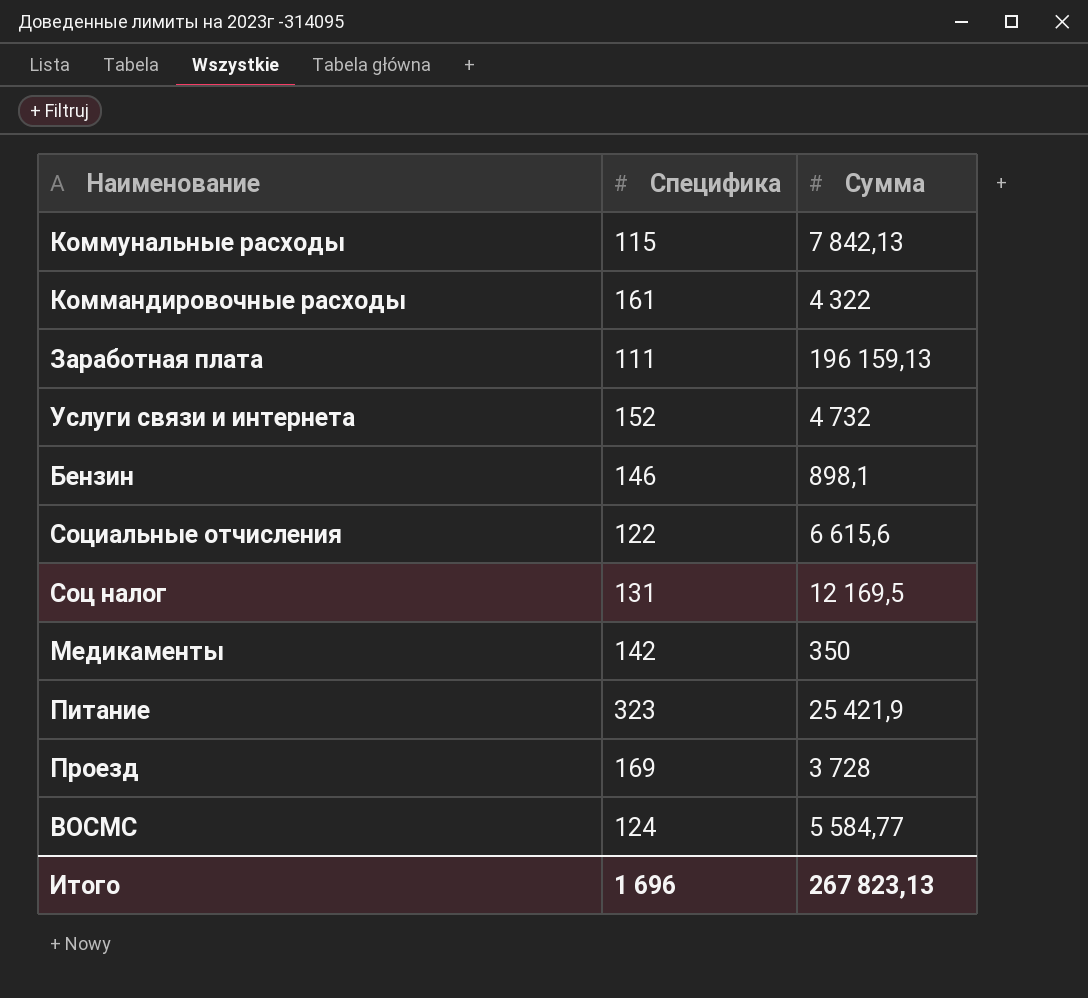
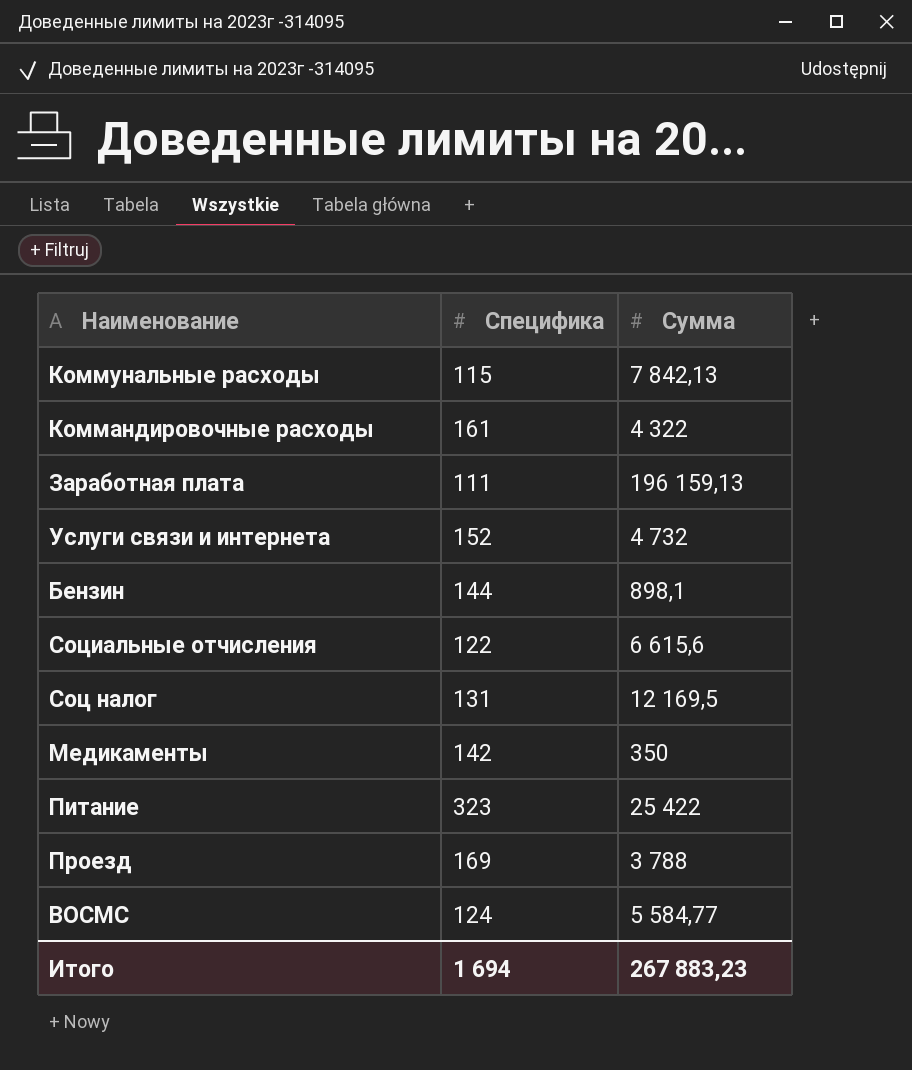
Бензин | Специфика: 146 -> 144
Питание | Сумма: 25 421,9 -> 25 422
Проезд | Сумма: 3 728 -> 3 788
Итого | Специфика: 1 696 -> 1 694
Итого | Сумма: 267 823,13 -> 267 883,23

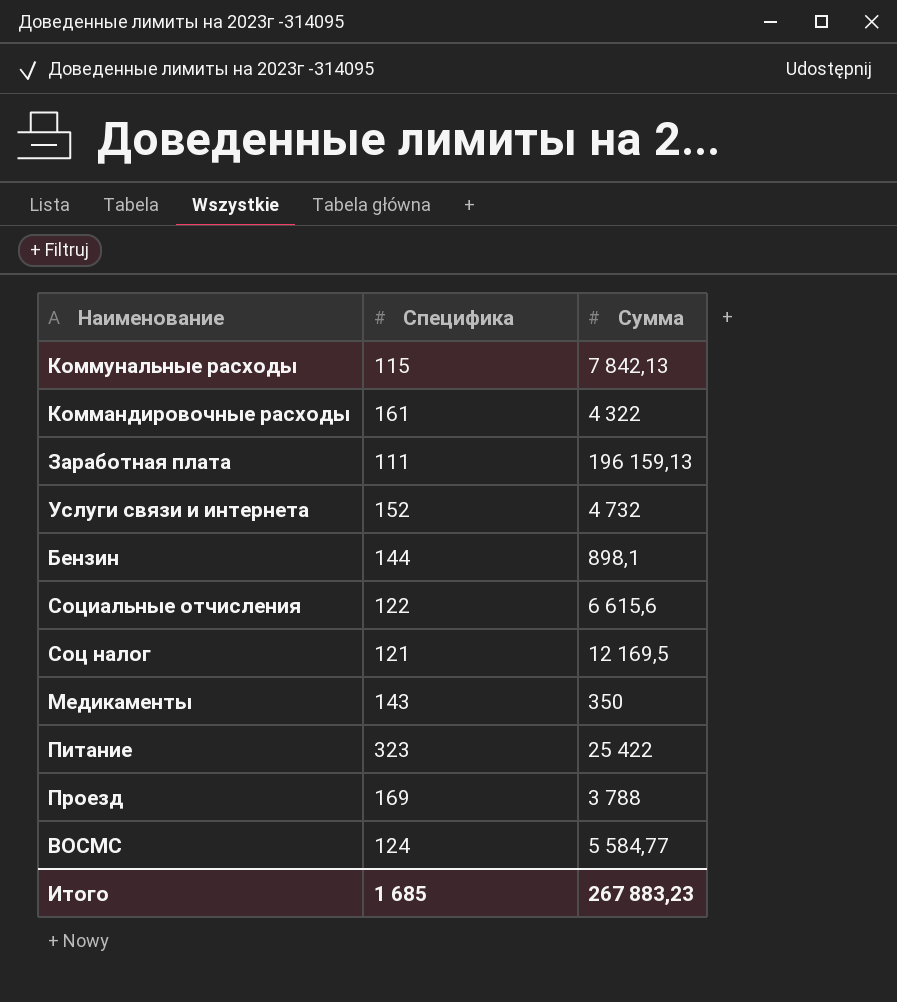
Соц налог | Специфика: 131 -> 121
Медикаменты | Специфика: 142 -> 143
Итого | Специфика: 1 694 -> 1 685

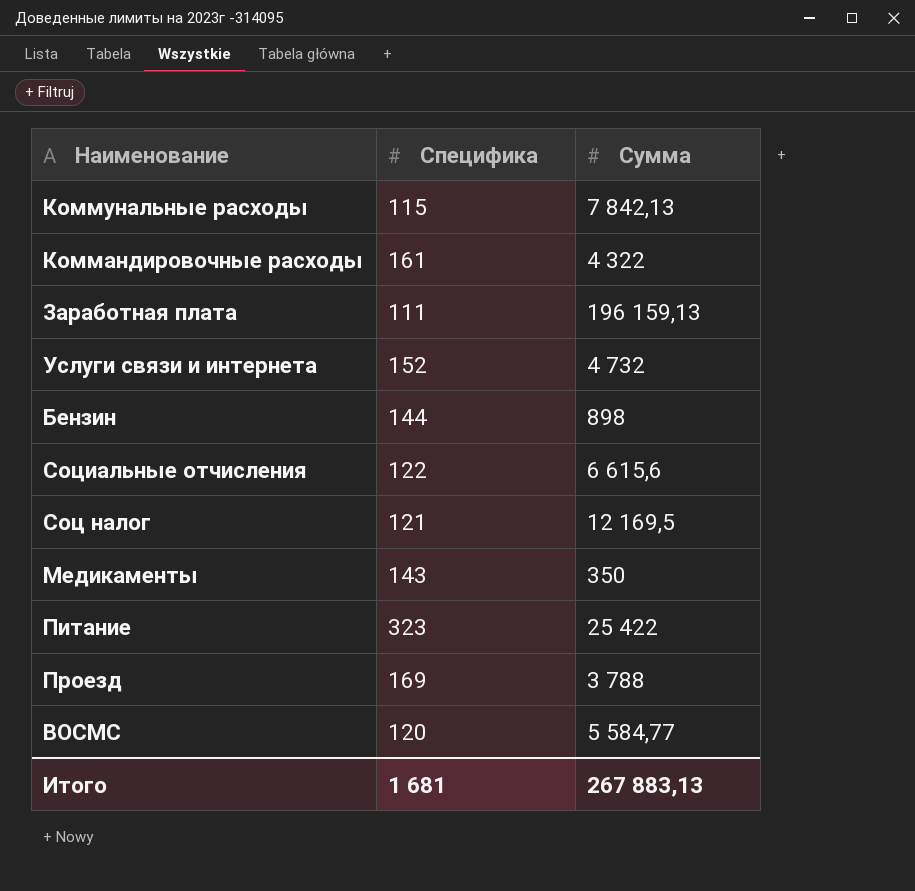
Бензин | Сумма: 898,1 -> 898
ВОСМС | Специфика: 124 -> 120
Итого | Специфика: 1 685 -> 1 681
Итого | Сумма: 267 883,23 -> 267 883,13

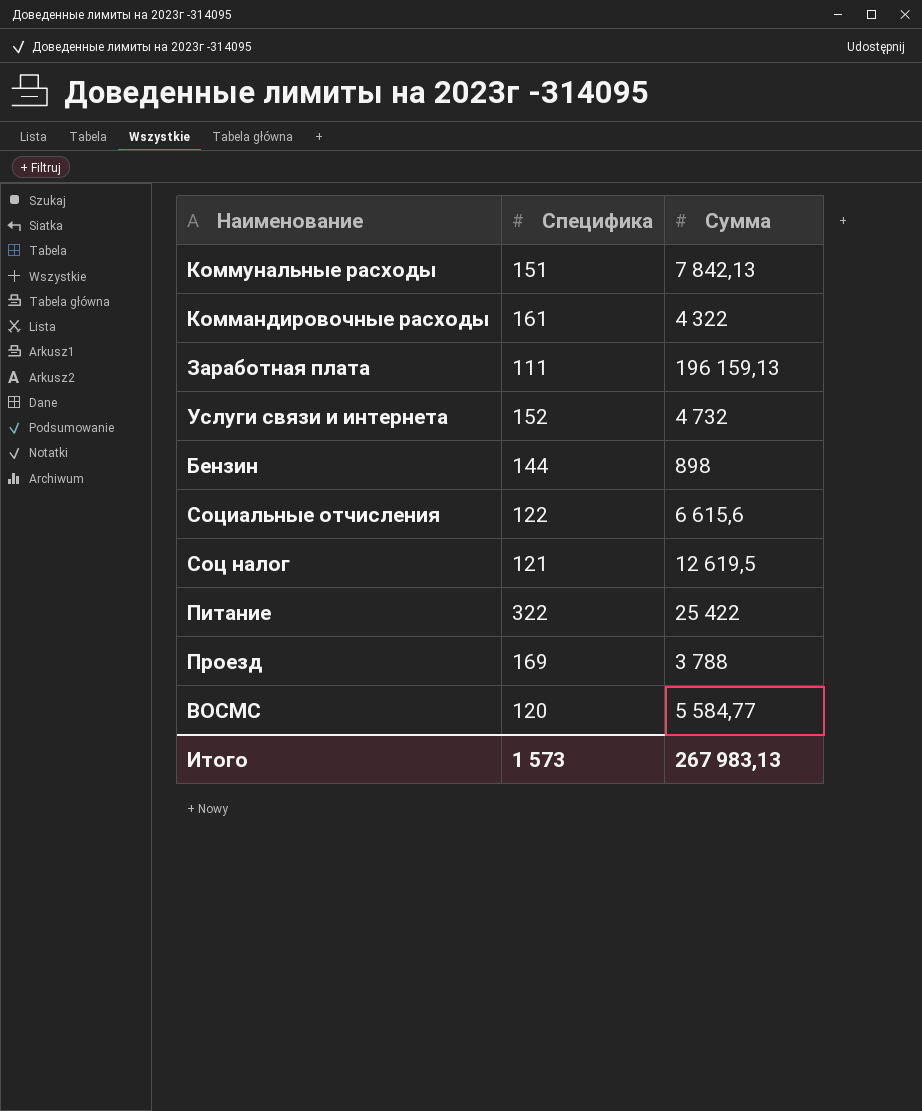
row Медикаменты: 143 | 350 -> none
Коммунальные расходы | Специфика: 115 -> 151
Соц налог | Сумма: 12 169,5 -> 12 619,5
Питание | Специфика: 323 -> 322
Итого | Специфика: 1 681 -> 1 573
Итого | Сумма: 267 883,13 -> 267 983,13

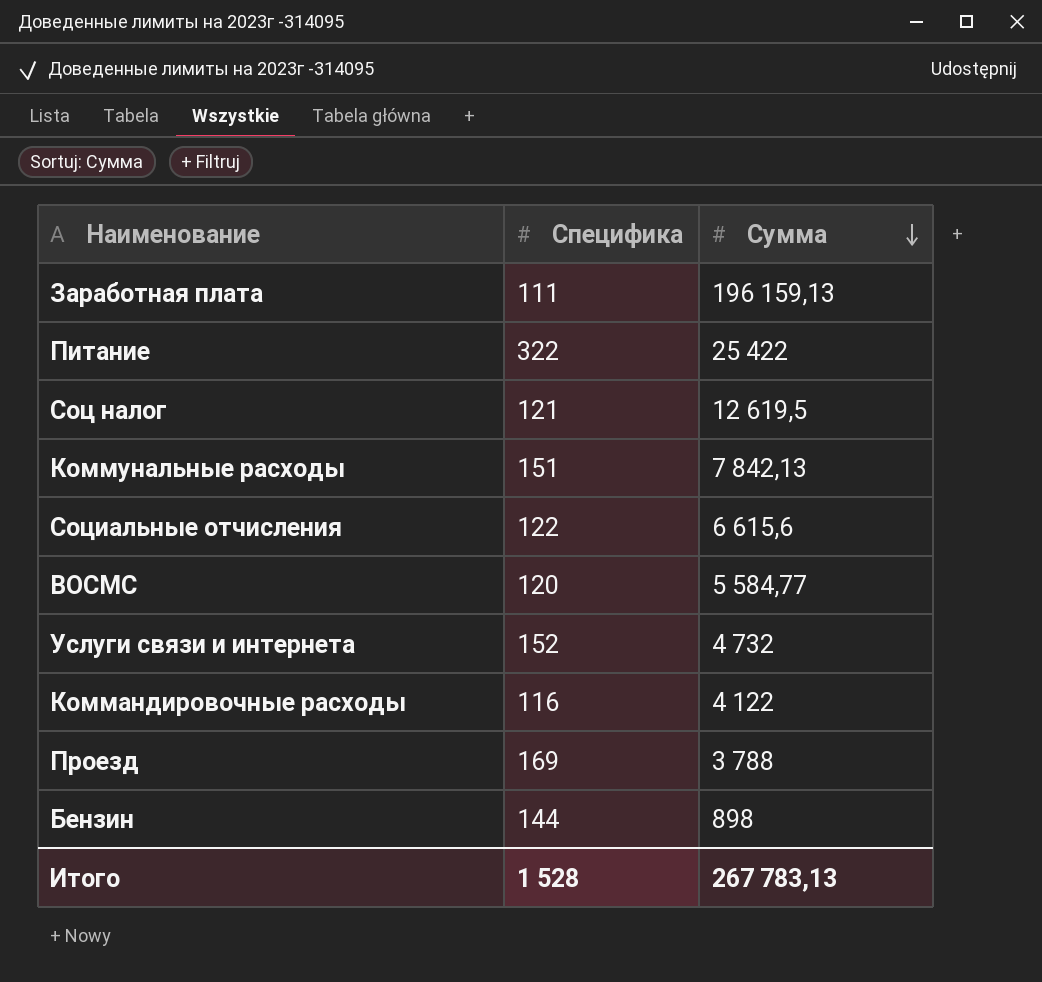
row order: none -> Сумма descending
Коммандировочные расходы | Специфика: 161 -> 116
Коммандировочные расходы | Сумма: 4 322 -> 4 122
Итого | Специфика: 1 573 -> 1 528
Итого | Сумма: 267 983,13 -> 267 783,13

